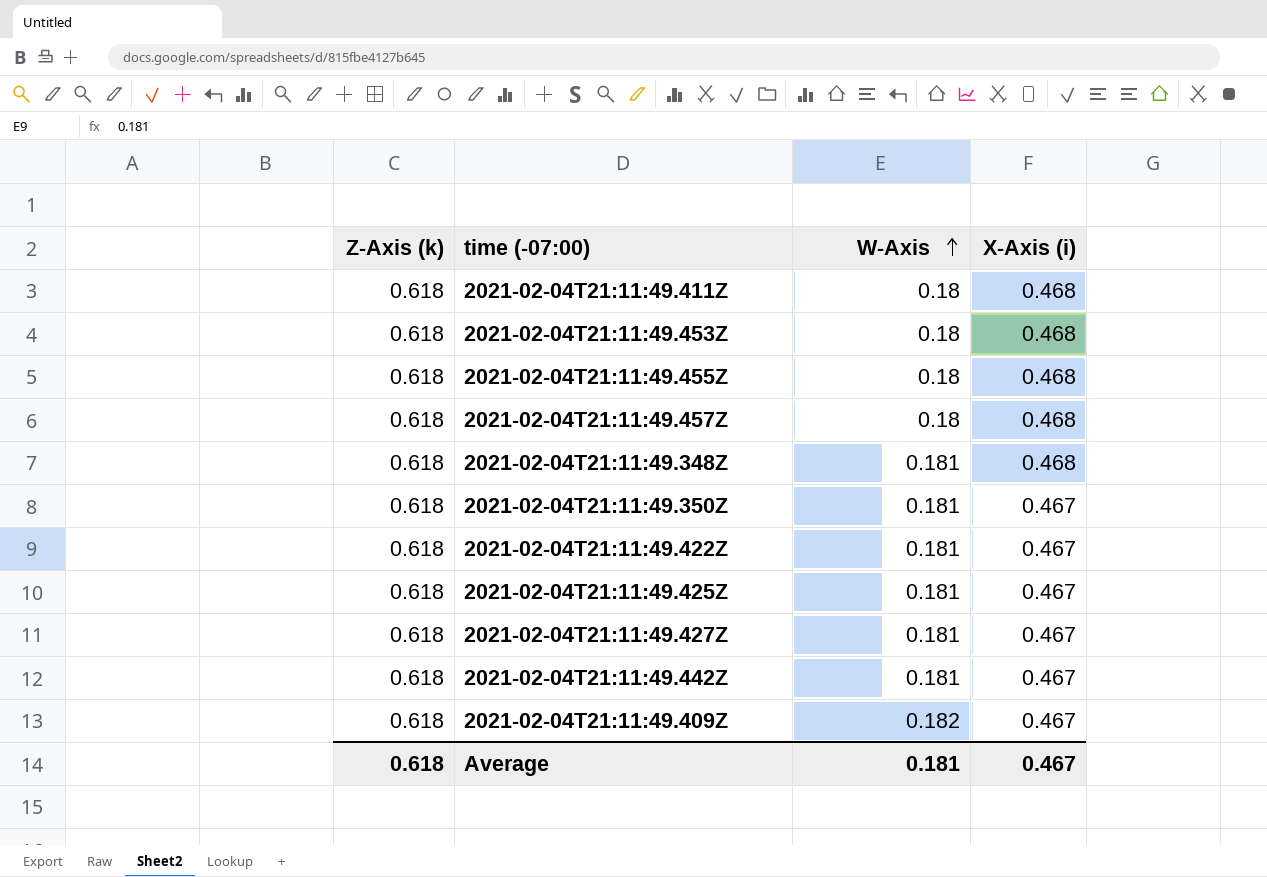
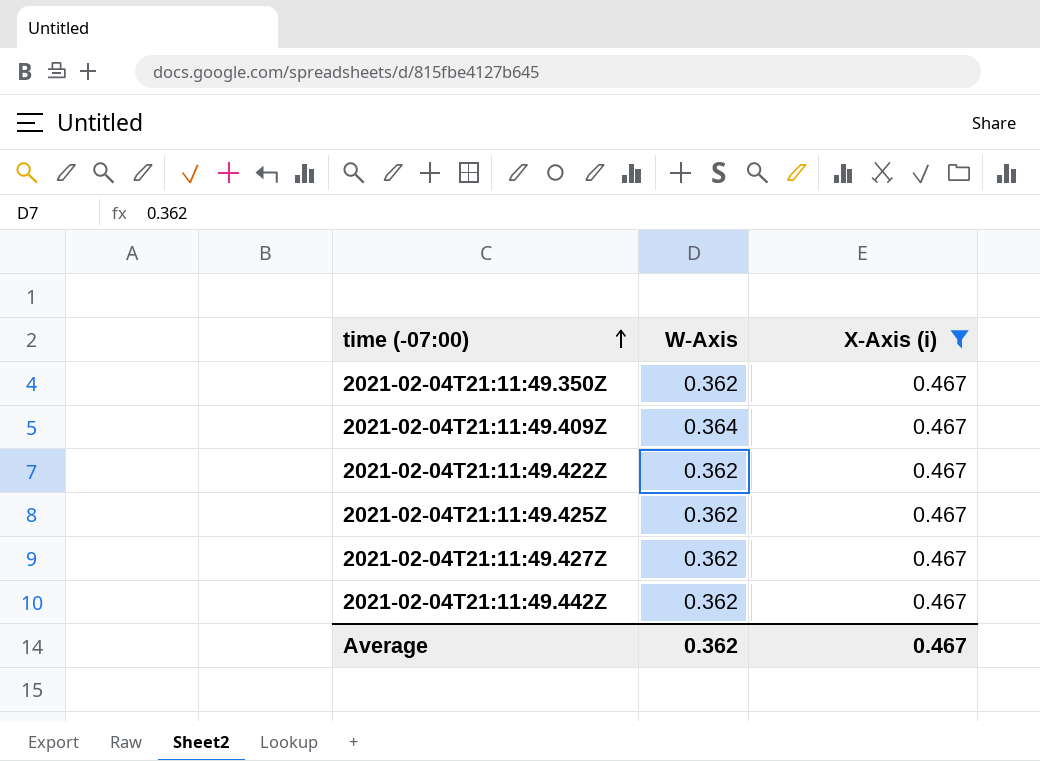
filter: none -> X-Axis (i) = 0.467
row order: W-Axis ascending -> time (-07:00) ascending
column Z-Axis (k) | position: 1 -> none
2021-02-04T21:11:49.350Z | W-Axis: 0.181 -> 0.362
2021-02-04T21:11:49.409Z | W-Axis: 0.182 -> 0.364
2021-02-04T21:11:49.422Z | W-Axis: 0.181 -> 0.362
2021-02-04T21:11:49.425Z | W-Axis: 0.181 -> 0.362
2021-02-04T21:11:49.427Z | W-Axis: 0.181 -> 0.362
2021-02-04T21:11:49.442Z | W-Axis: 0.181 -> 0.362
Average | W-Axis: 0.181 -> 0.362

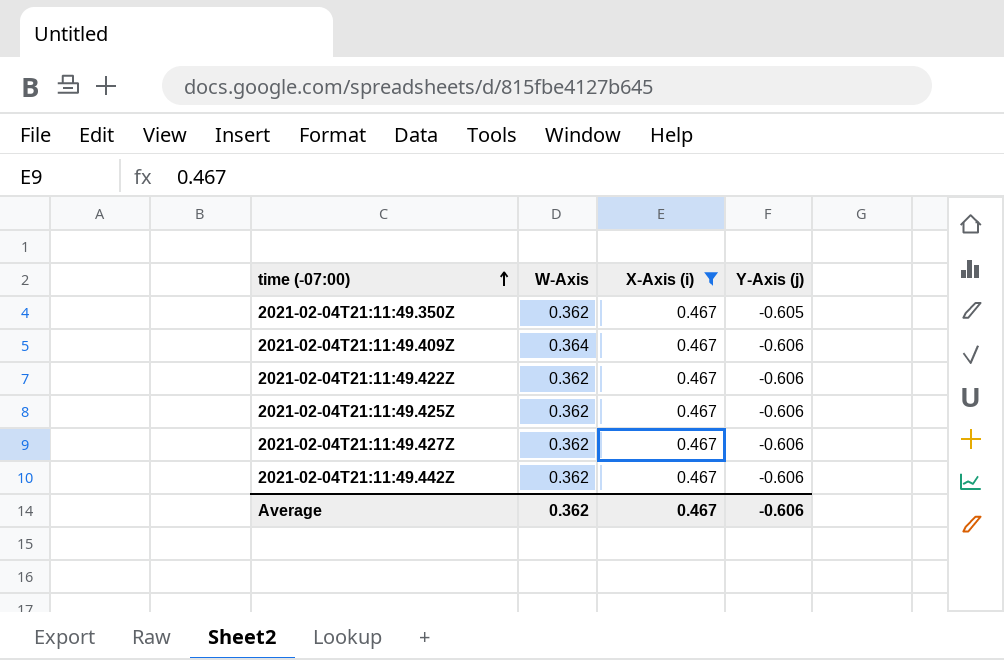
column Y-Axis (j) | position: none -> 4

